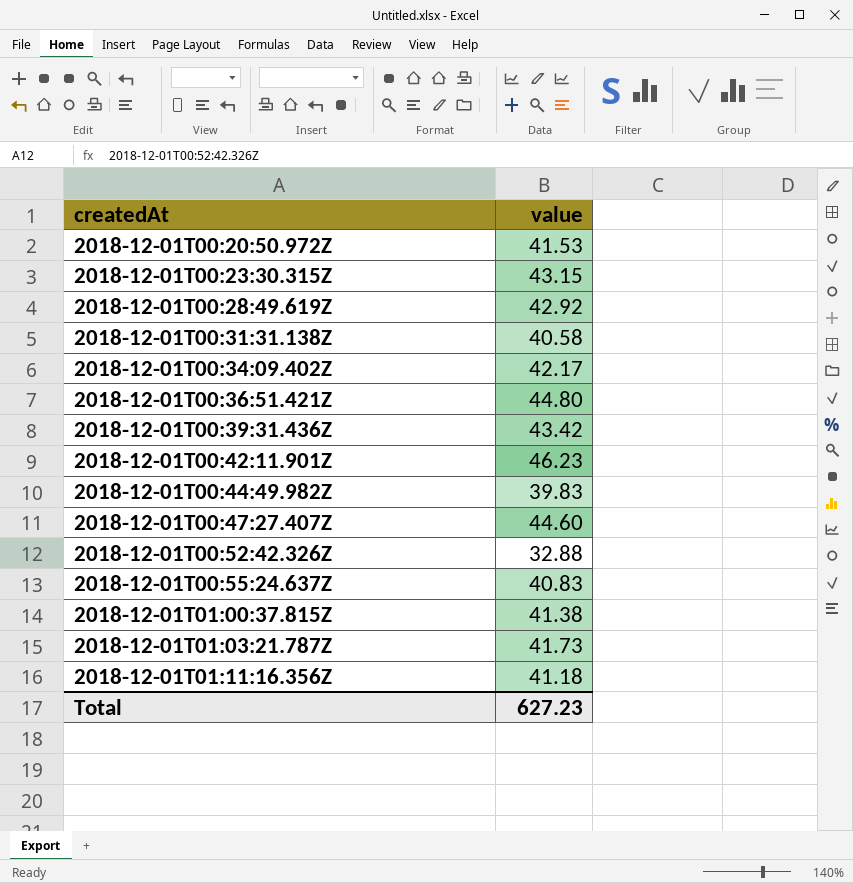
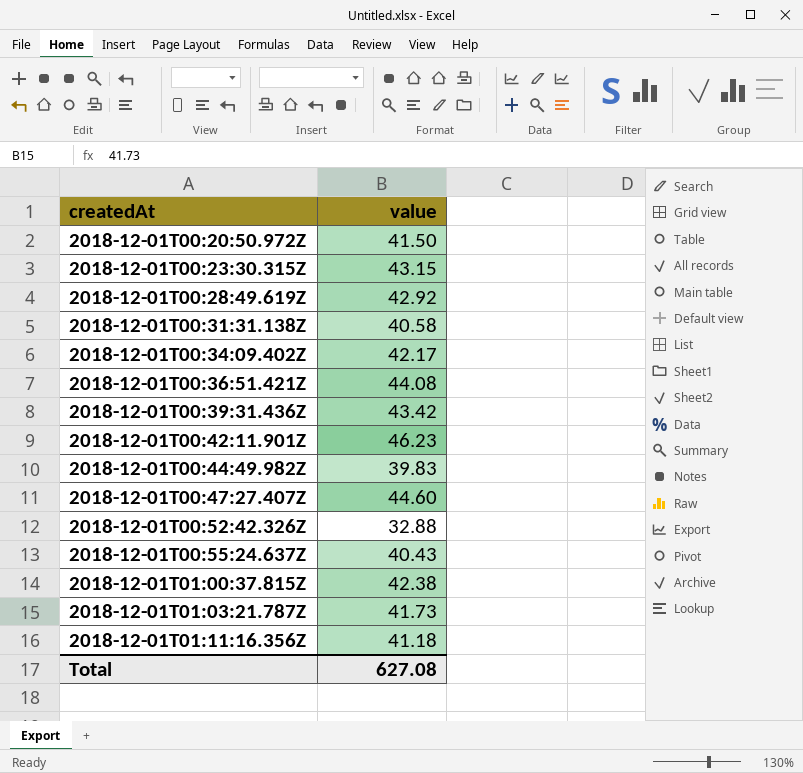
2018-12-01T00:20:50.972Z | value: 41.53 -> 41.50
2018-12-01T00:36:51.421Z | value: 44.80 -> 44.08
2018-12-01T00:55:24.637Z | value: 40.83 -> 40.43
2018-12-01T01:00:37.815Z | value: 41.38 -> 42.38
Total | value: 627.23 -> 627.08

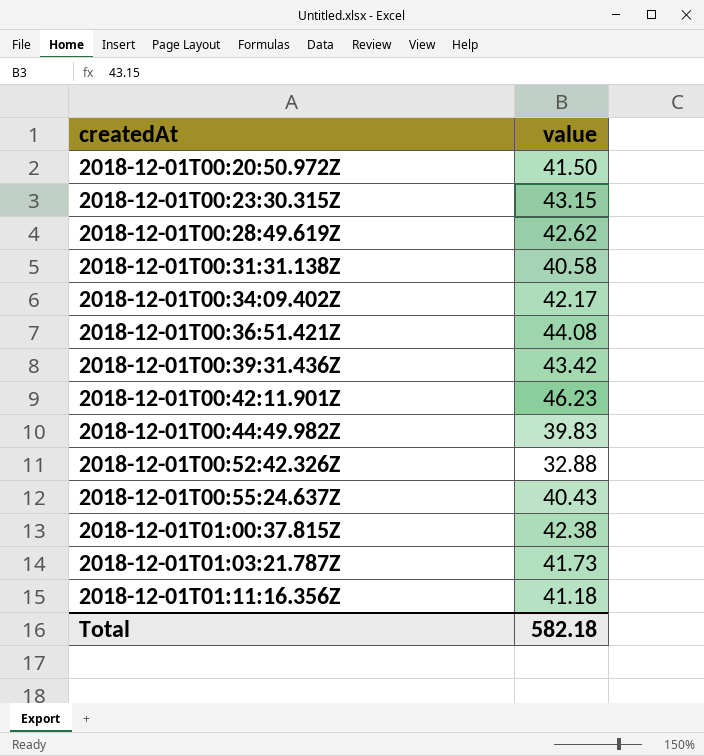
row 2018-12-01T00:47:27.407Z: 44.60 -> none
2018-12-01T00:28:49.619Z | value: 42.92 -> 42.62
Total | value: 627.08 -> 582.18

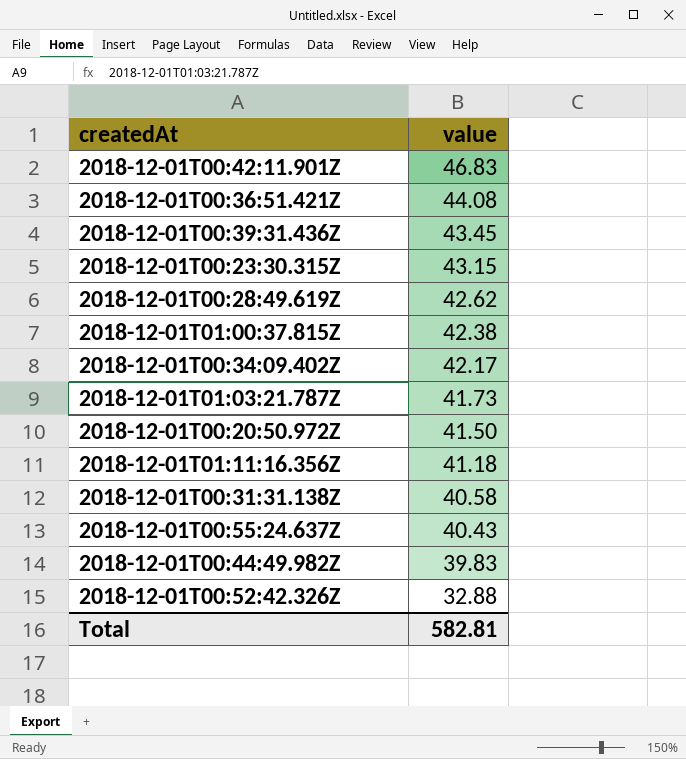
row order: createdAt ascending -> value descending
2018-12-01T00:42:11.901Z | value: 46.23 -> 46.83
2018-12-01T00:39:31.436Z | value: 43.42 -> 43.45
Total | value: 582.18 -> 582.81

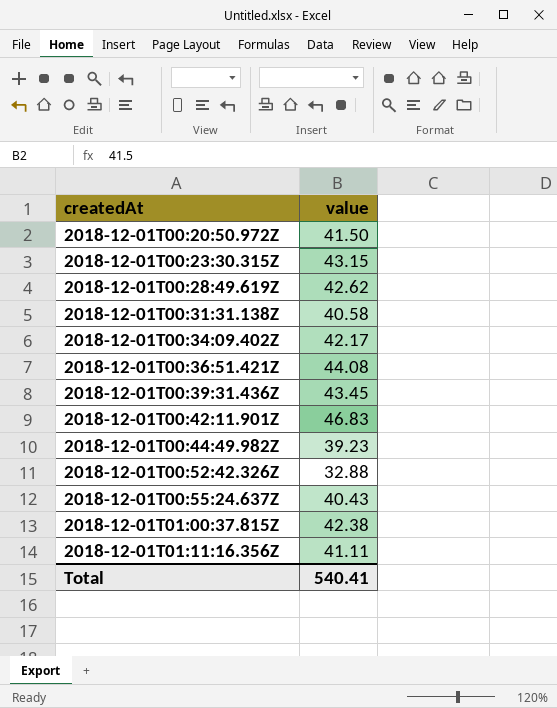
row order: value descending -> createdAt ascending
row 2018-12-01T01:03:21.787Z: 41.73 -> none
2018-12-01T00:44:49.982Z | value: 39.83 -> 39.23
2018-12-01T01:11:16.356Z | value: 41.18 -> 41.11
Total | value: 582.81 -> 540.41

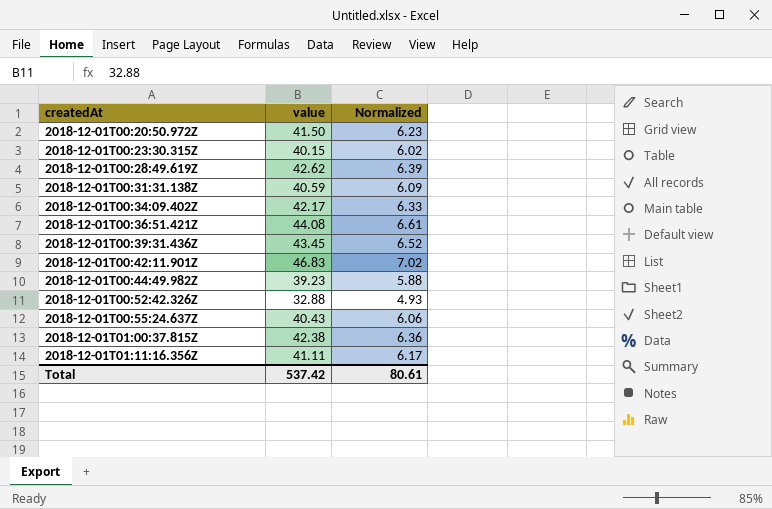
column Normalized | formula: none -> [value] * 0.15
2018-12-01T00:23:30.315Z | value: 43.15 -> 40.15
2018-12-01T00:31:31.138Z | value: 40.58 -> 40.59
Total | value: 540.41 -> 537.42

